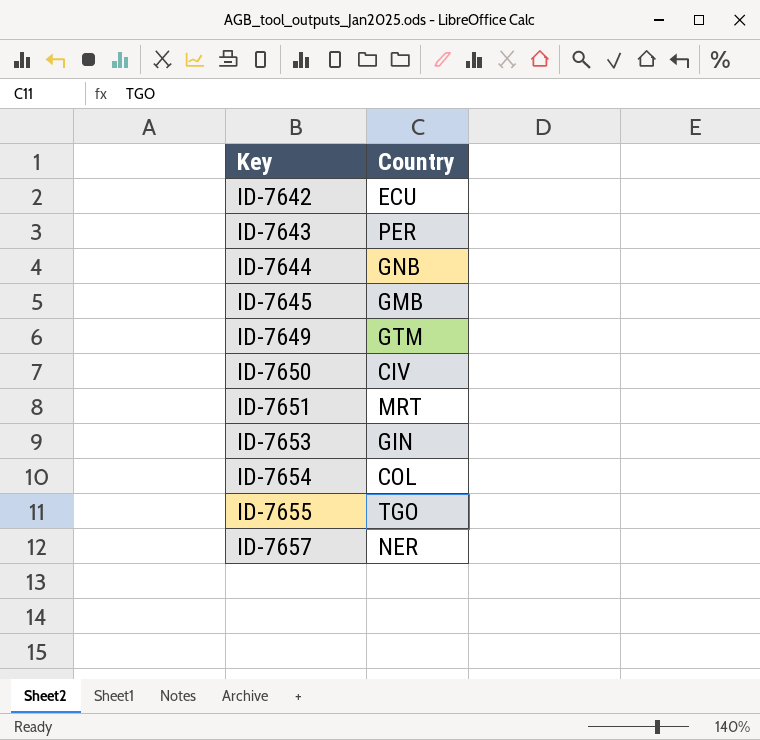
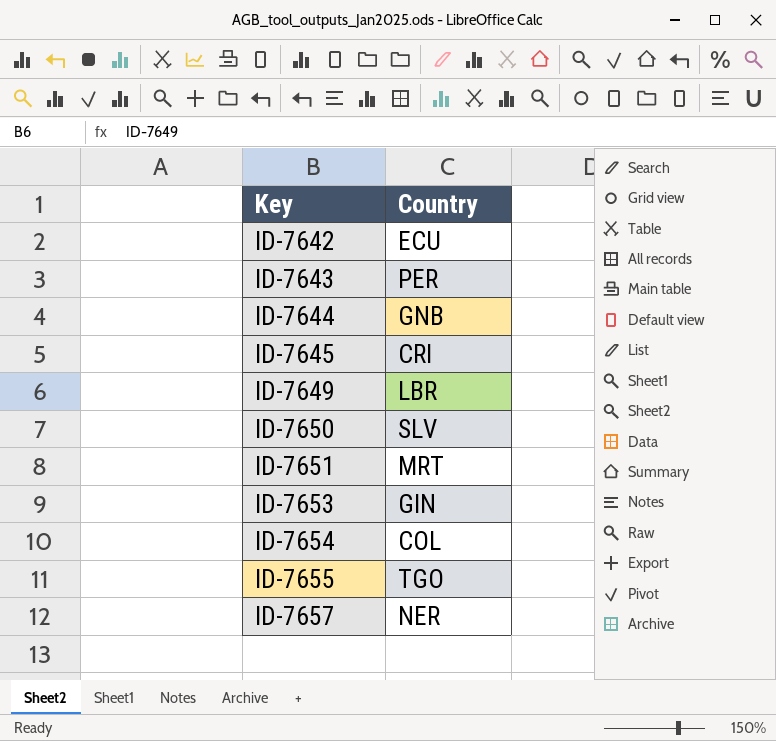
ID-7645 | Country: GMB -> CRI
ID-7649 | Country: GTM -> LBR
ID-7650 | Country: CIV -> SLV

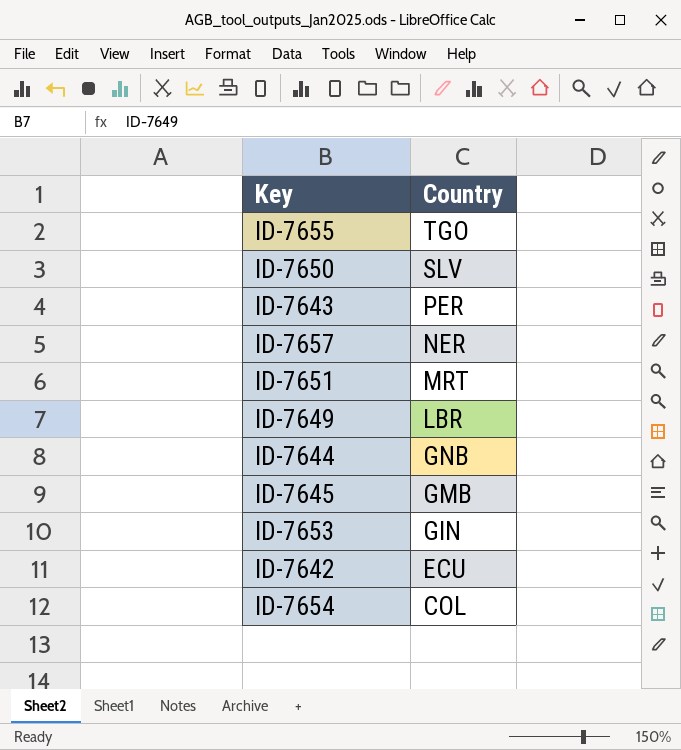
row order: Key ascending -> Country descending
ID-7645 | Country: CRI -> GMB

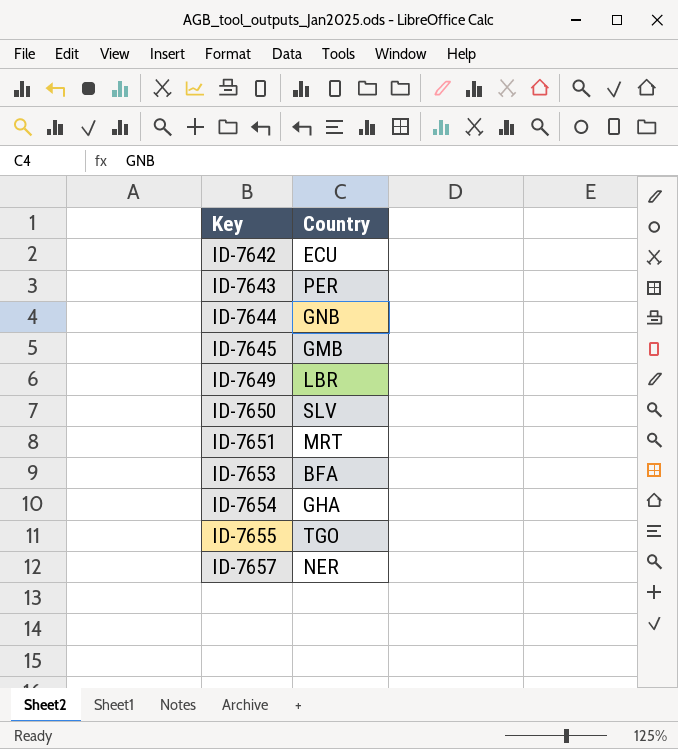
row order: Country descending -> Key ascending
ID-7653 | Country: GIN -> BFA
ID-7654 | Country: COL -> GHA

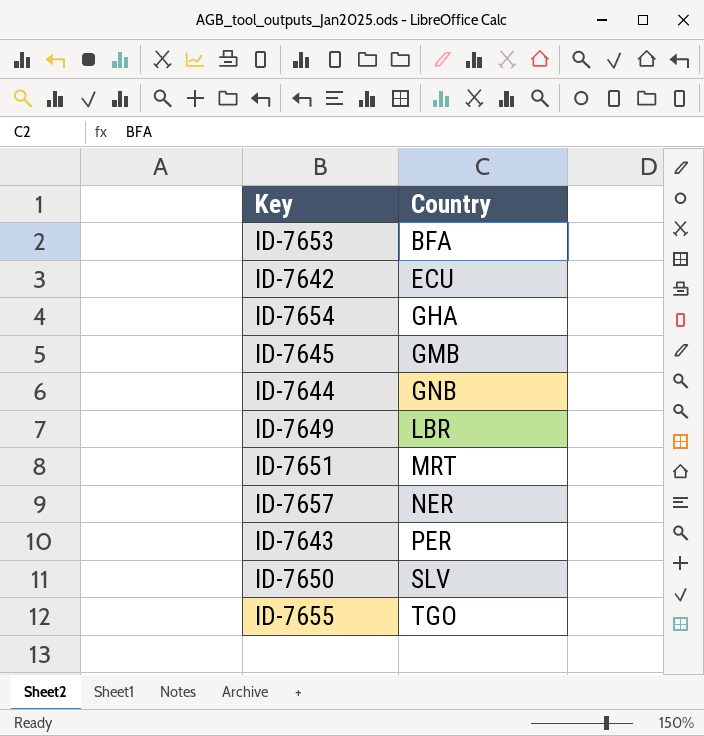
row order: Key ascending -> Country ascending

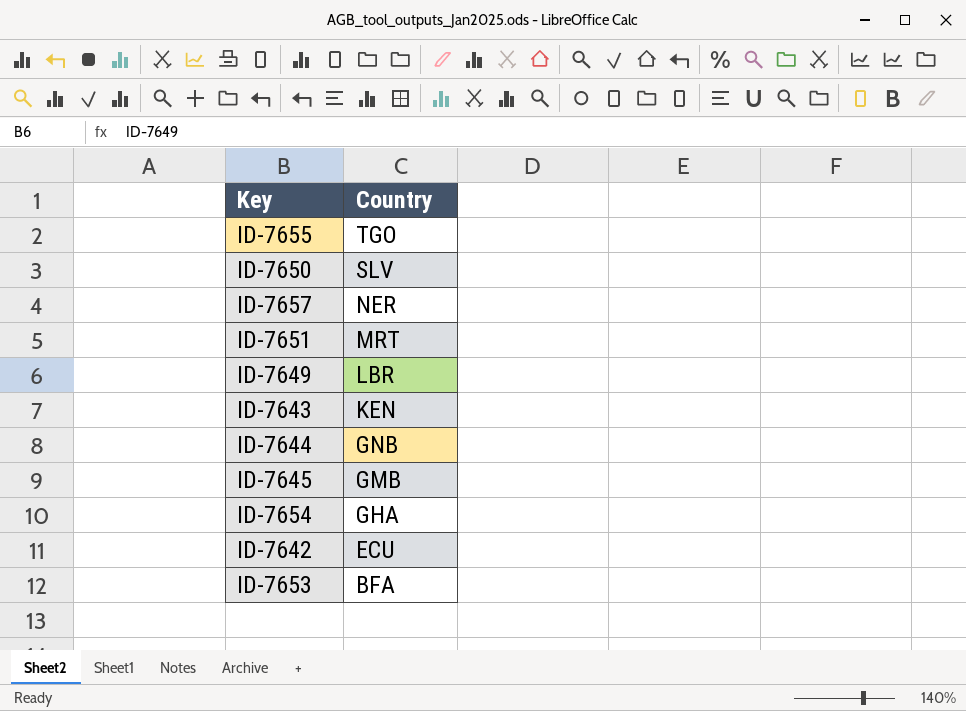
row order: Country ascending -> Country descending
ID-7643 | Country: PER -> KEN

